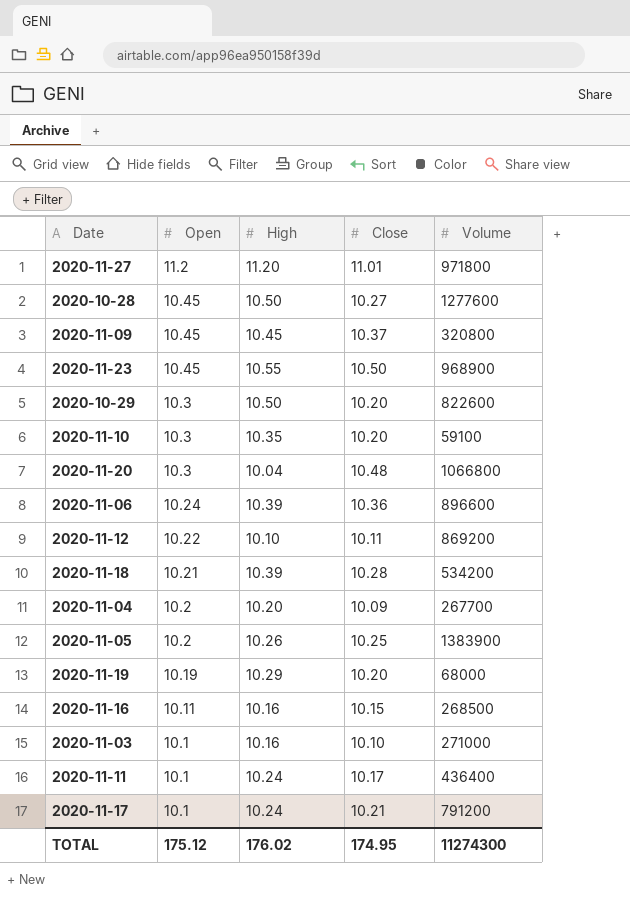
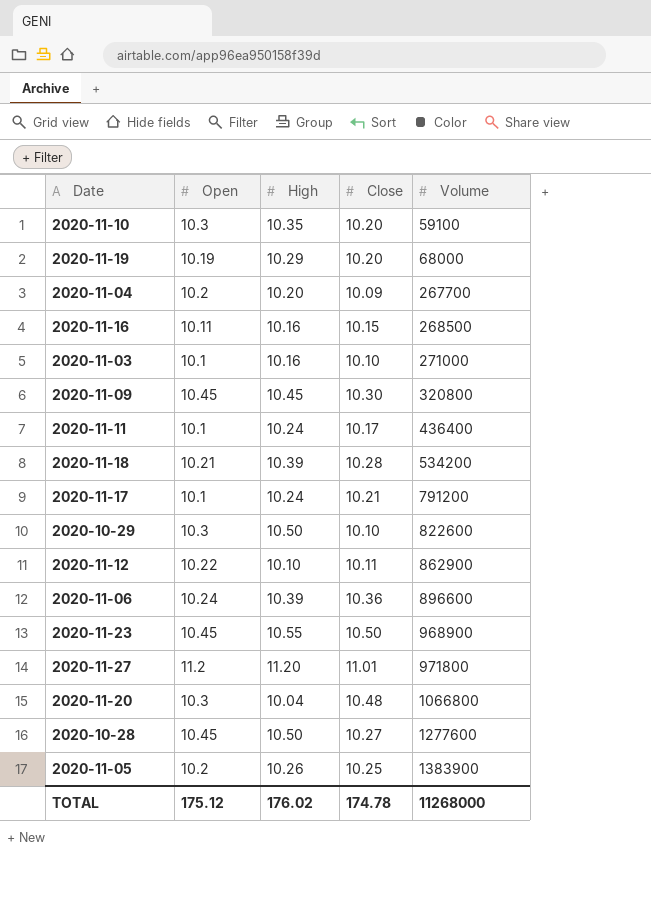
row order: Open descending -> Volume ascending
2020-11-09 | Close: 10.37 -> 10.30
2020-10-29 | Close: 10.20 -> 10.10
2020-11-12 | Volume: 869200 -> 862900
TOTAL | Close: 174.95 -> 174.78
TOTAL | Volume: 11274300 -> 11268000

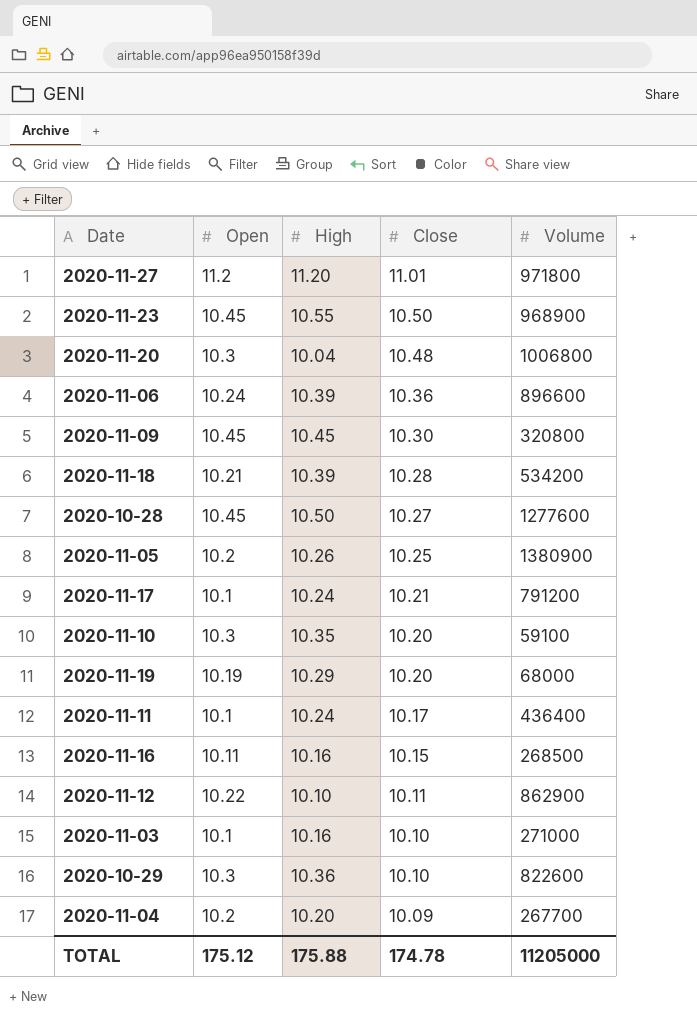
row order: Volume ascending -> Close descending
2020-11-20 | Volume: 1066800 -> 1006800
2020-11-05 | Volume: 1383900 -> 1380900
2020-10-29 | High: 10.50 -> 10.36
TOTAL | High: 176.02 -> 175.88
TOTAL | Volume: 11268000 -> 11205000

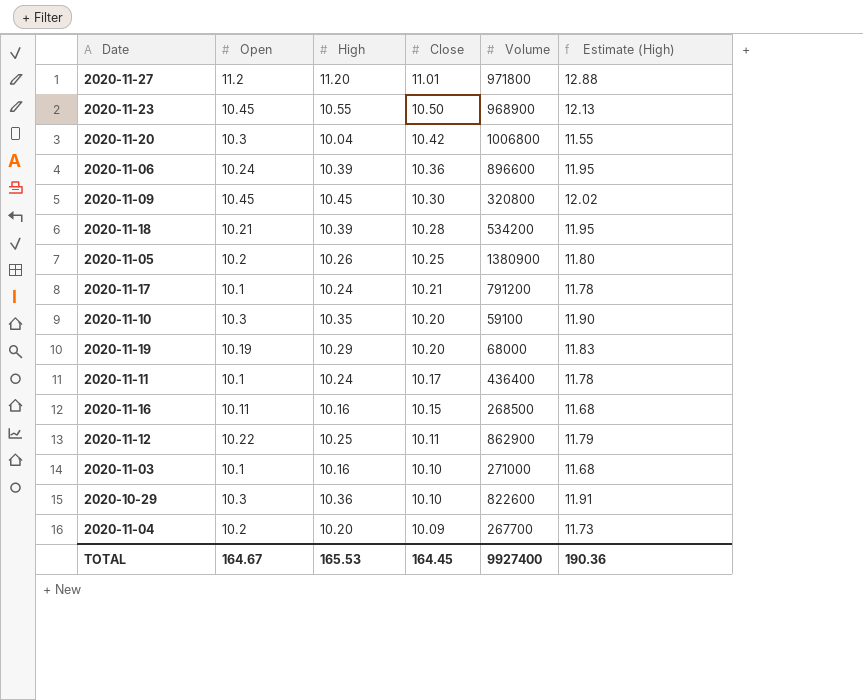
column Estimate (High) | formula: none -> [High] * 1.15
row 2020-10-28: 10.45 | 10.50 | 10.27 | 1277600 -> none
2020-11-20 | Close: 10.48 -> 10.42
2020-11-12 | High: 10.10 -> 10.25
TOTAL | Open: 175.12 -> 164.67
TOTAL | High: 175.88 -> 165.53
TOTAL | Close: 174.78 -> 164.45
TOTAL | Volume: 11205000 -> 9927400

